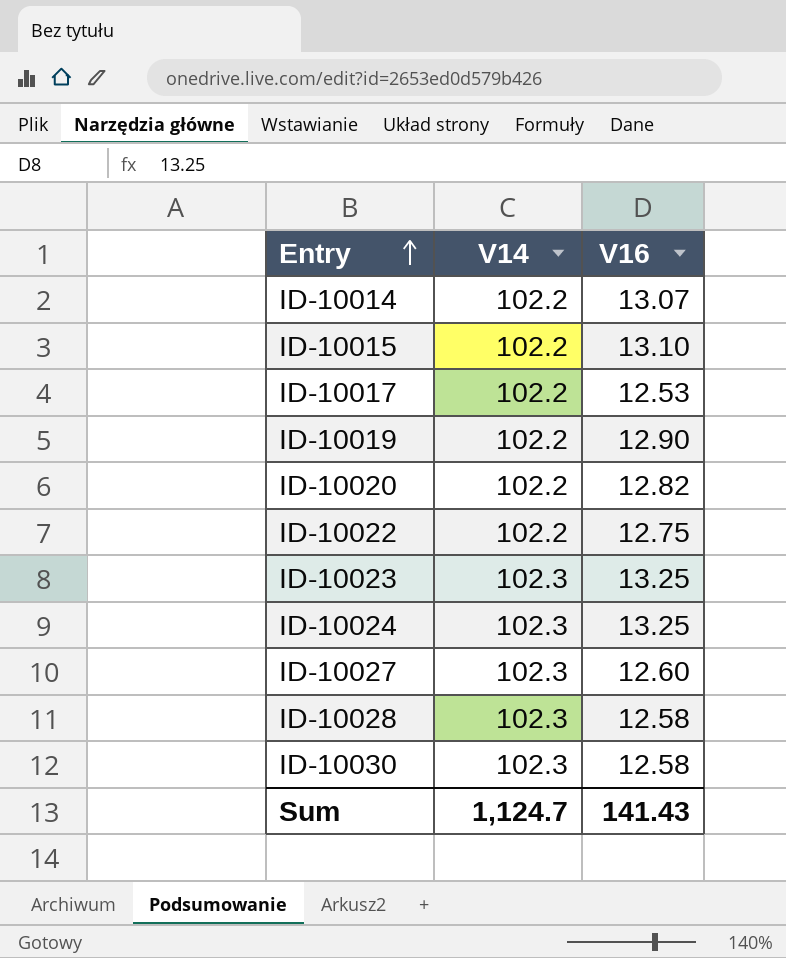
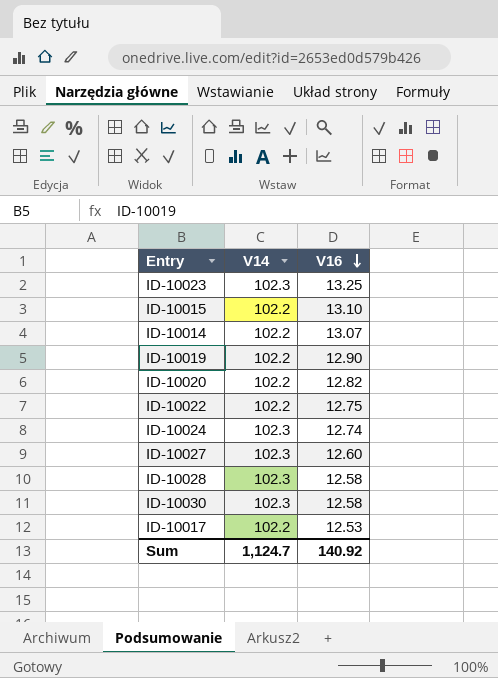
row order: Entry ascending -> V16 descending
ID-10024 | V16: 13.25 -> 12.74
Sum | V16: 141.43 -> 140.92

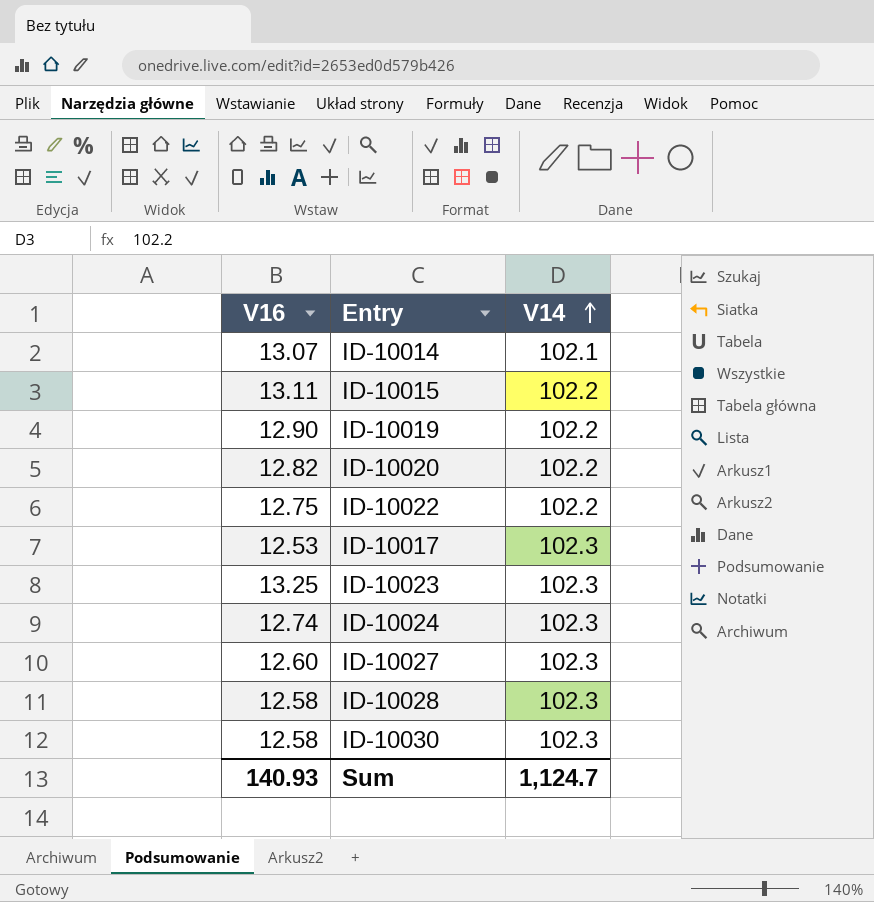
row order: V16 descending -> V14 ascending
column V16 | position: 3 -> 1
ID-10014 | V14: 102.2 -> 102.1
ID-10015 | V16: 13.10 -> 13.11
ID-10017 | V14: 102.2 -> 102.3
Sum | V16: 140.92 -> 140.93

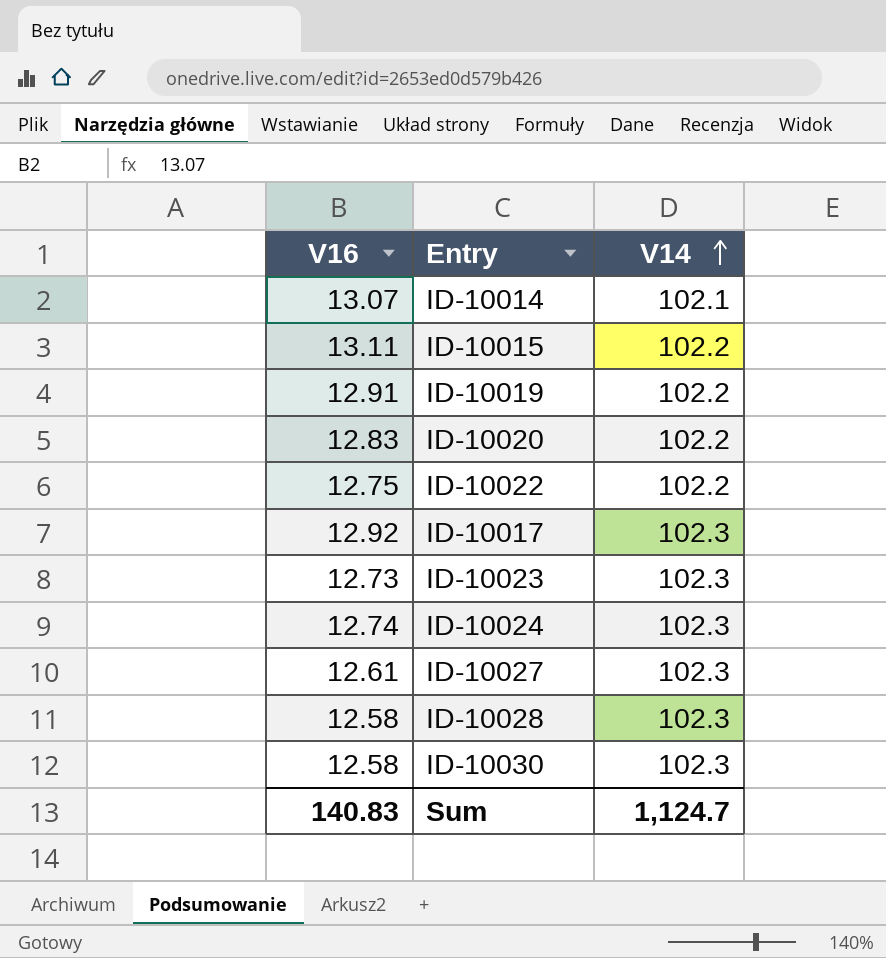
ID-10019 | V16: 12.90 -> 12.91
ID-10020 | V16: 12.82 -> 12.83
ID-10017 | V16: 12.53 -> 12.92
ID-10023 | V16: 13.25 -> 12.73
ID-10027 | V16: 12.60 -> 12.61
Sum | V16: 140.93 -> 140.83

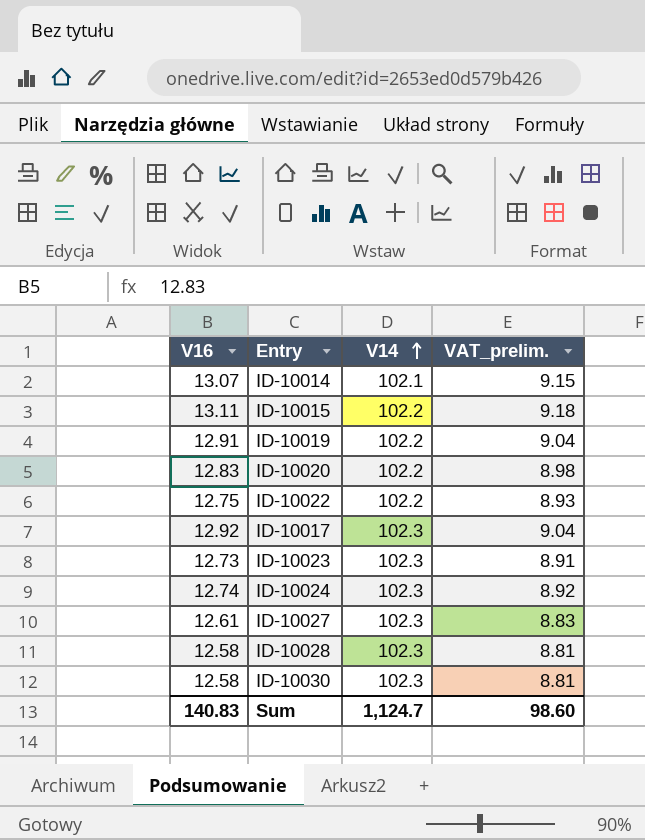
column VAT_prelim. | formula: none -> [V16] * 0.7

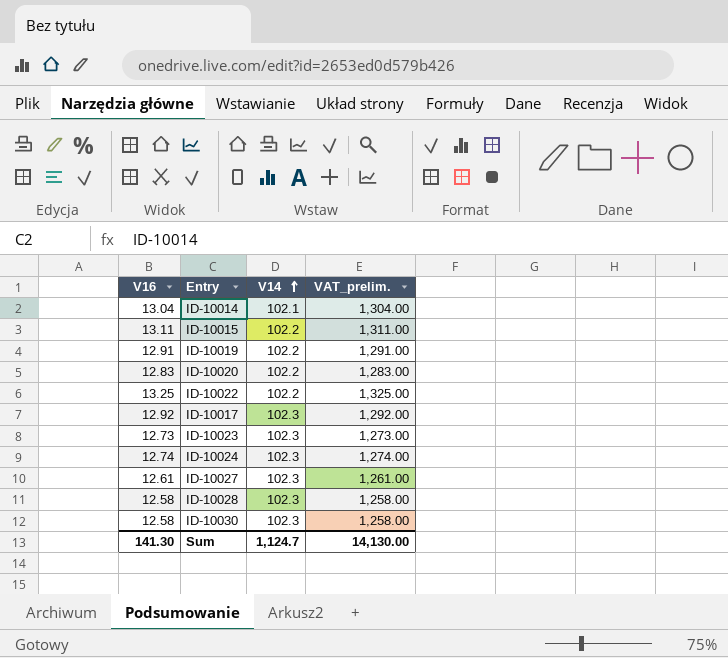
column VAT_prelim. | formula: [V16] * 0.7 -> [V16] * 100
ID-10014 | V16: 13.07 -> 13.04
ID-10022 | V16: 12.75 -> 13.25
Sum | V16: 140.83 -> 141.30
Sum | VAT_prelim.: 98.60 -> 14,130.00

